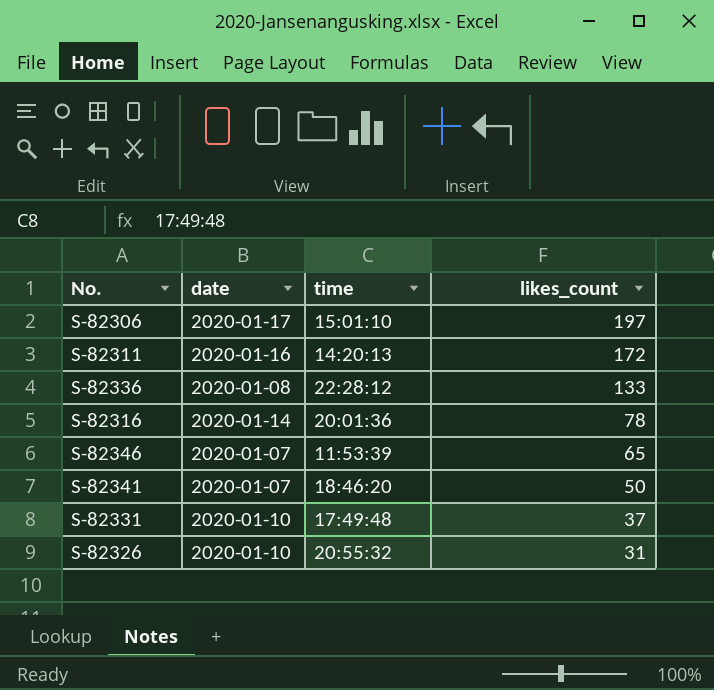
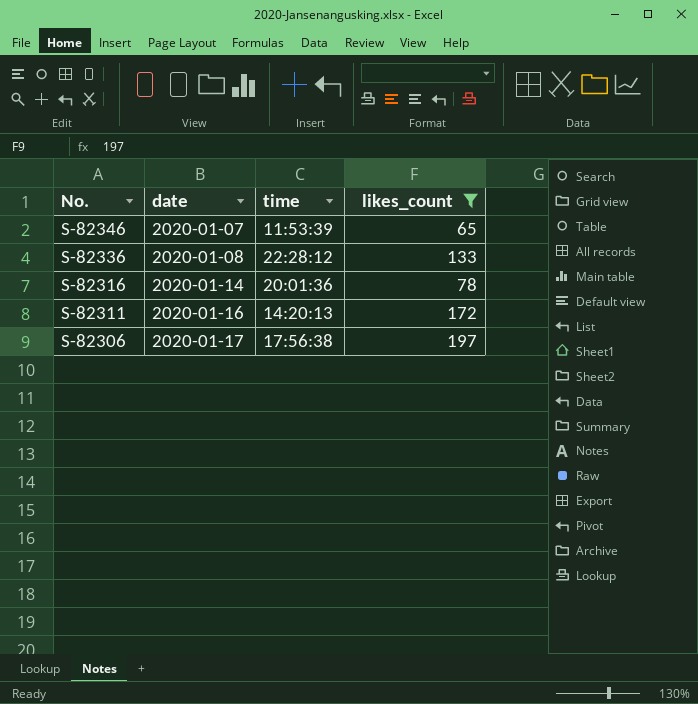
filter: none -> likes_count >= 65
row order: likes_count descending -> No. descending
S-82306 | time: 15:01:10 -> 17:56:38

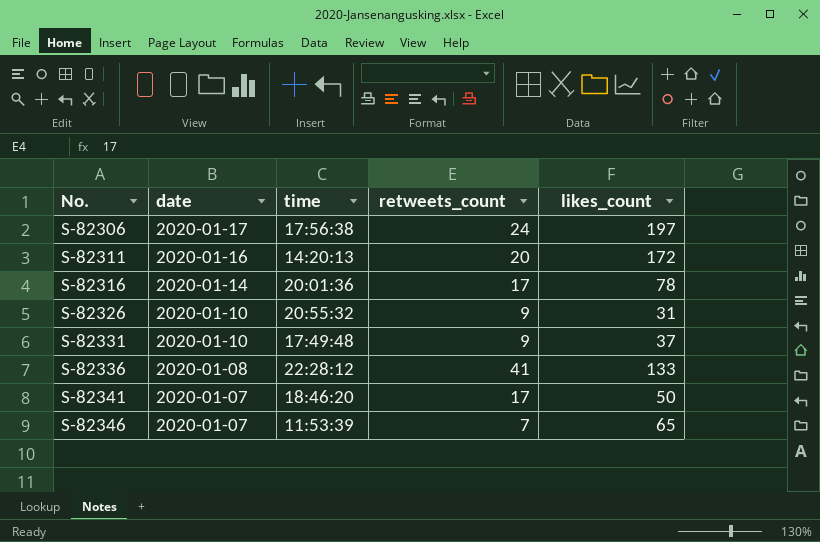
filter: likes_count >= 65 -> none
row order: No. descending -> No. ascending
column retweets_count | position: none -> 4

